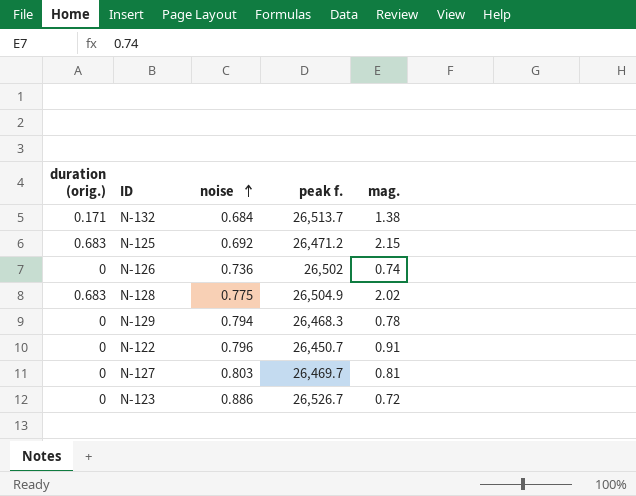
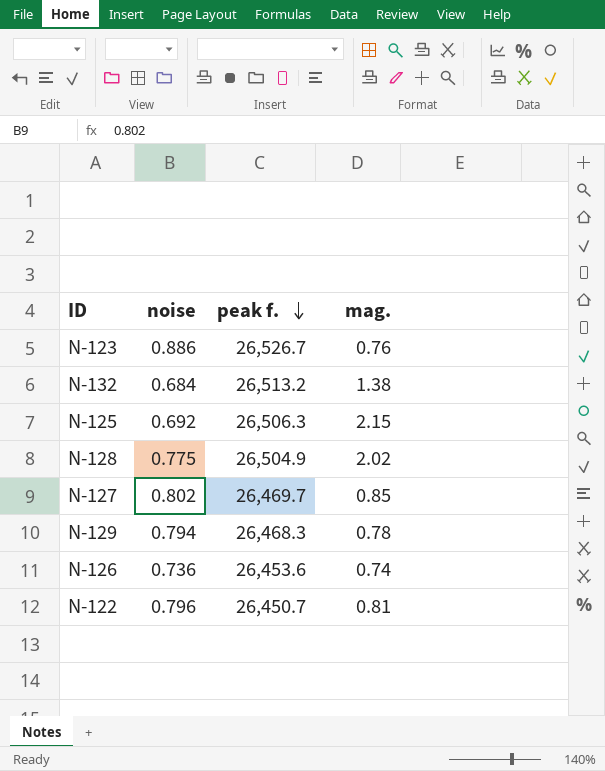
row order: noise ascending -> peak f. descending
column duration (orig.) | position: 1 -> none
N-123 | mag.: 0.72 -> 0.76
N-132 | peak f.: 26,513.7 -> 26,513.2
N-125 | peak f.: 26,471.2 -> 26,506.3
N-127 | noise: 0.803 -> 0.802
N-127 | mag.: 0.81 -> 0.85
N-126 | peak f.: 26,502 -> 26,453.6
N-122 | mag.: 0.91 -> 0.81

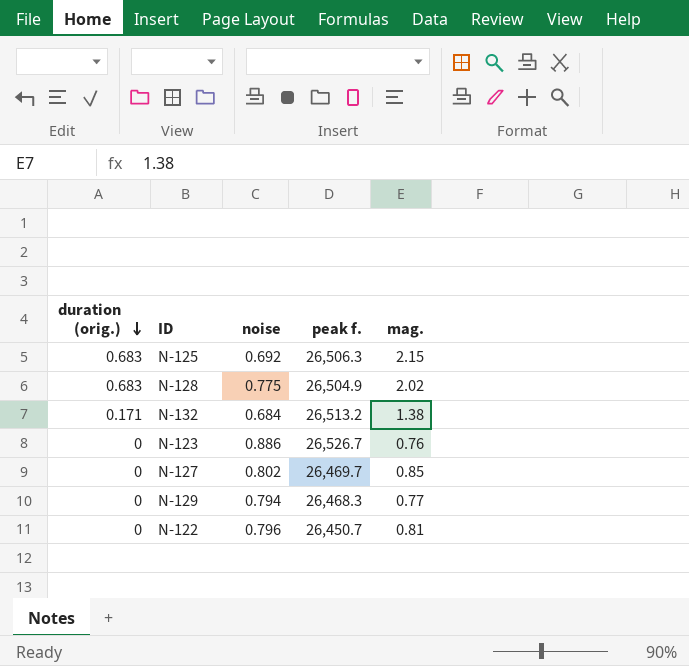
row order: peak f. descending -> duration (orig.) descending
column duration (orig.) | position: none -> 1
row N-126: 0.736 | 26,453.6 | 0.74 -> none
N-129 | mag.: 0.78 -> 0.77

